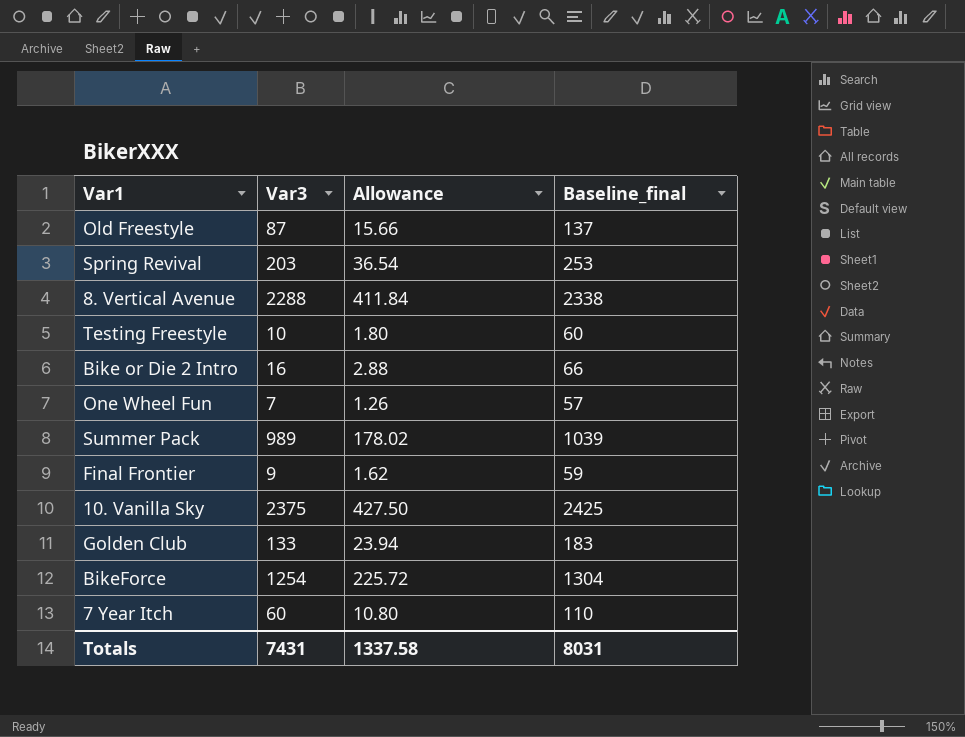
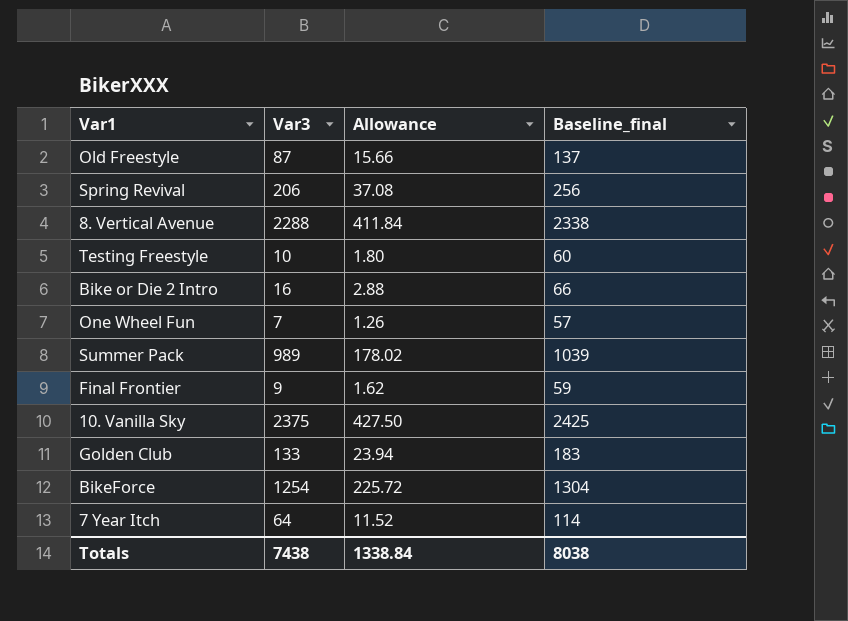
Spring Revival | Var3: 203 -> 206
Spring Revival | Allowance: 36.54 -> 37.08
Spring Revival | Baseline_final: 253 -> 256
7 Year Itch | Var3: 60 -> 64
7 Year Itch | Allowance: 10.80 -> 11.52
7 Year Itch | Baseline_final: 110 -> 114
Totals | Var3: 7431 -> 7438
Totals | Allowance: 1337.58 -> 1338.84
Totals | Baseline_final: 8031 -> 8038

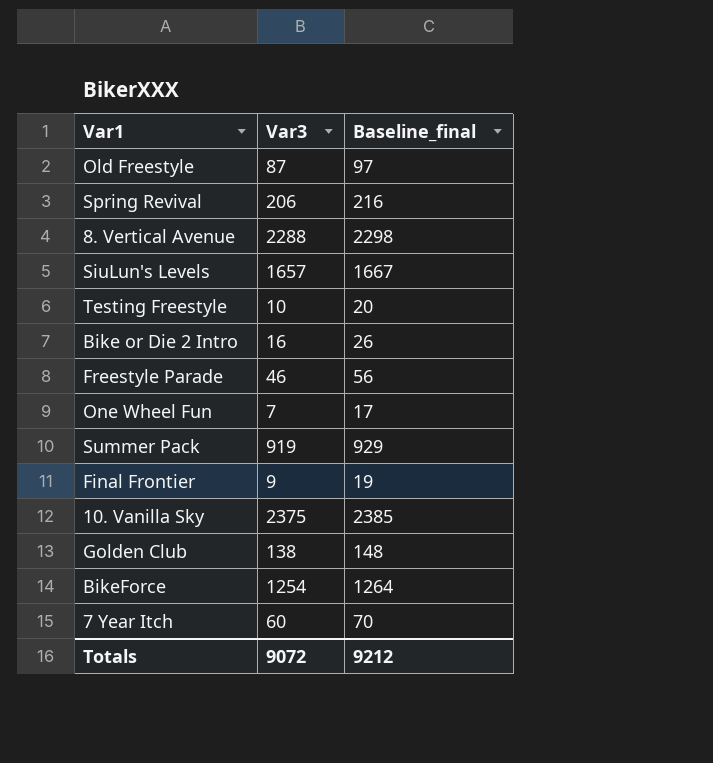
column Allowance | formula: [Var3] * 0.18 -> none
column Baseline_final | formula: [Var3] + 50 -> [Var3] + 10
row SiuLun's Levels: none -> 1657 | 1667
row Freestyle Parade: none -> 46 | 56
Summer Pack | Var3: 989 -> 919
Golden Club | Var3: 133 -> 138
7 Year Itch | Var3: 64 -> 60
Totals | Var3: 7438 -> 9072
Totals | Baseline_final: 8038 -> 9212

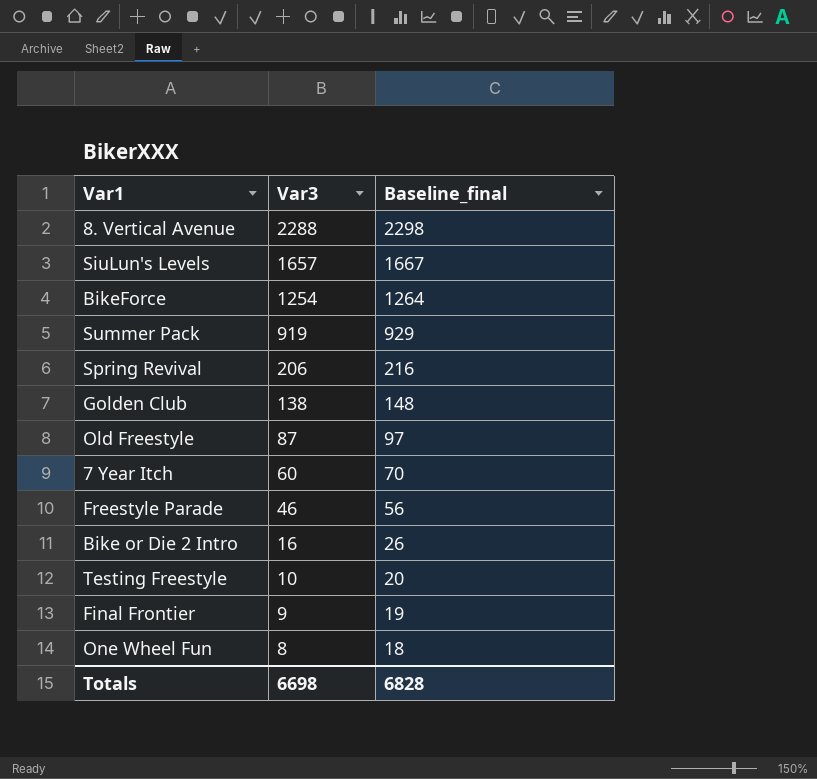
row order: none -> Var3 descending
row 10. Vanilla Sky: 2375 | 2385 -> none
One Wheel Fun | Var3: 7 -> 8
One Wheel Fun | Baseline_final: 17 -> 18
Totals | Var3: 9072 -> 6698
Totals | Baseline_final: 9212 -> 6828

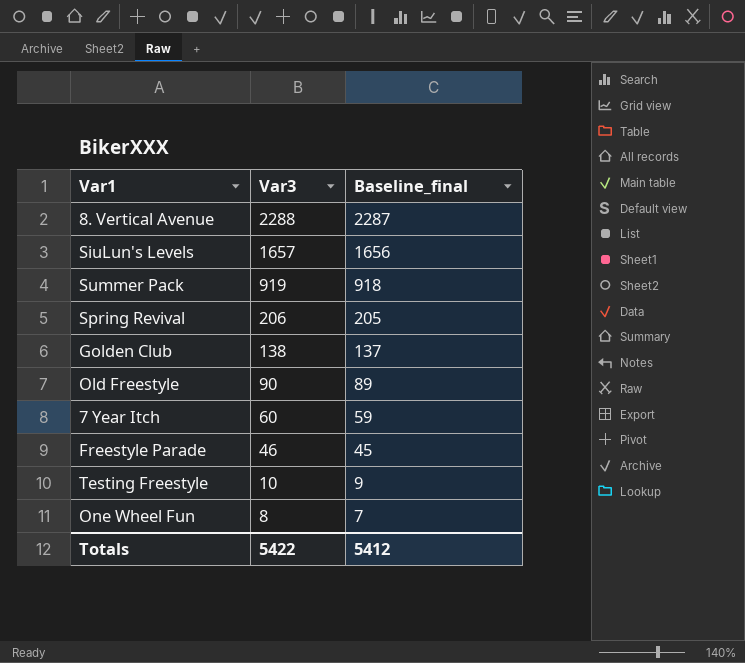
column Baseline_final | formula: [Var3] + 10 -> [Var3] - 1
row BikeForce: 1254 | 1264 -> none
row Bike or Die 2 Intro: 16 | 26 -> none
row Final Frontier: 9 | 19 -> none
Old Freestyle | Var3: 87 -> 90
Totals | Var3: 6698 -> 5422
Totals | Baseline_final: 6828 -> 5412

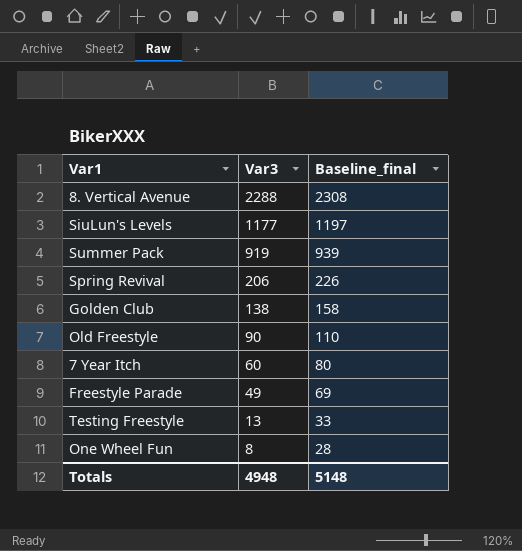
column Baseline_final | formula: [Var3] - 1 -> [Var3] + 20
SiuLun's Levels | Var3: 1657 -> 1177
Freestyle Parade | Var3: 46 -> 49
Testing Freestyle | Var3: 10 -> 13
Totals | Var3: 5422 -> 4948
Totals | Baseline_final: 5412 -> 5148

